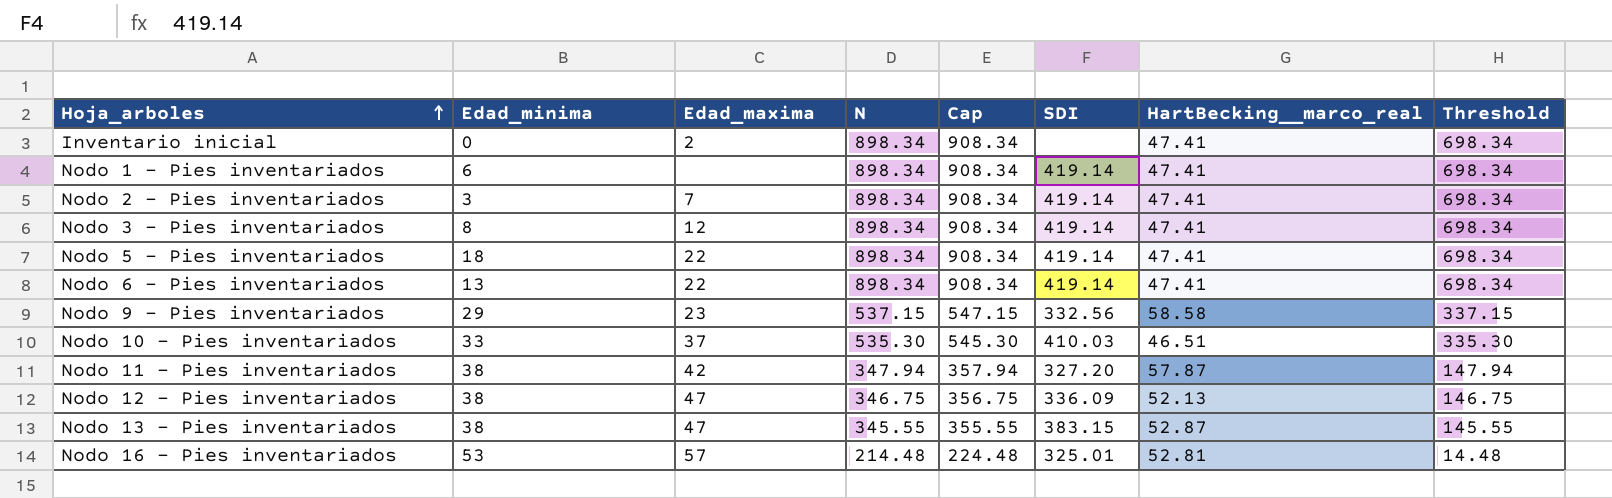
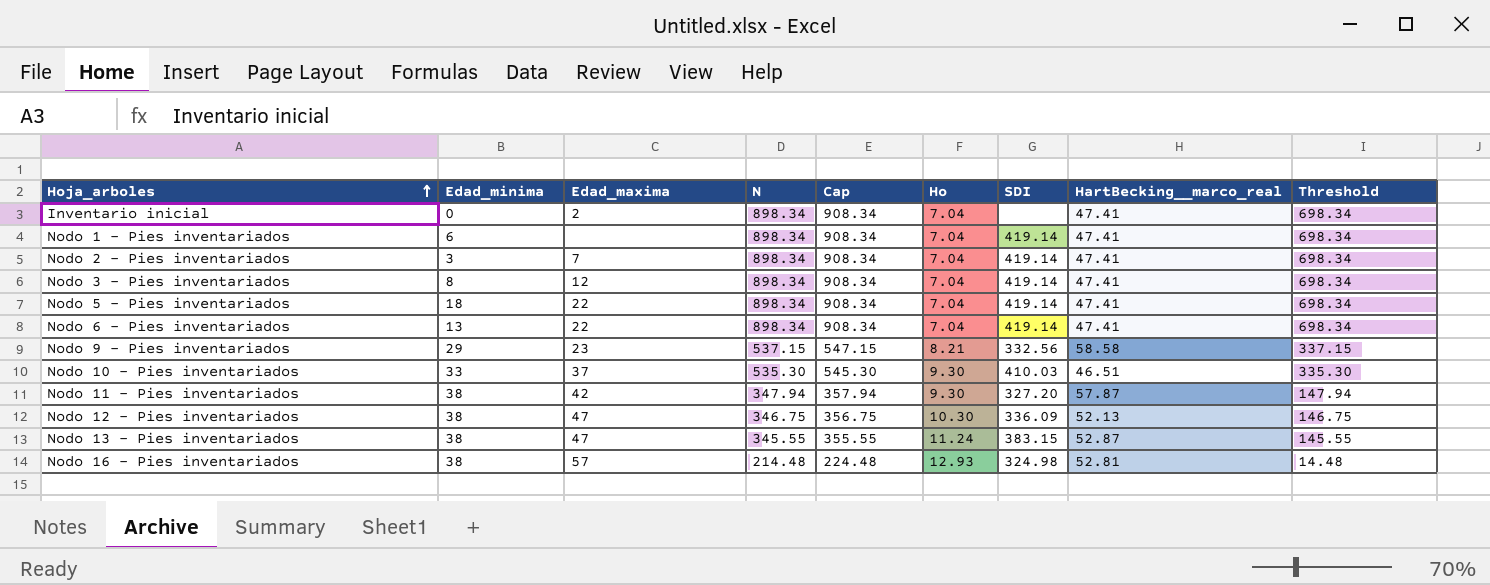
column Ho | position: none -> 6
Nodo 16 - Pies inventariados | Edad_minima: 53 -> 38
Nodo 16 - Pies inventariados | SDI: 325.01 -> 324.98

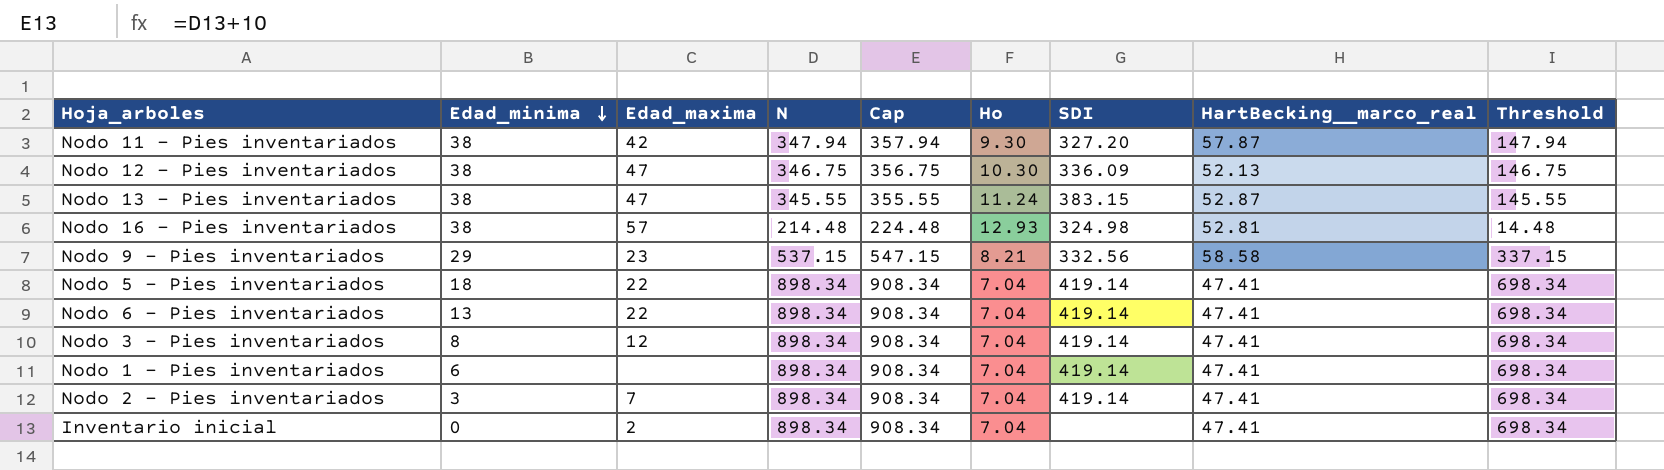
row order: Hoja_arboles ascending -> Edad_minima descending
row Nodo 10 - Pies inventariados: 33 | 37 | 535.30 | 545.30 | 9.30 | 410.03 | 46.51 | 335.30 -> none

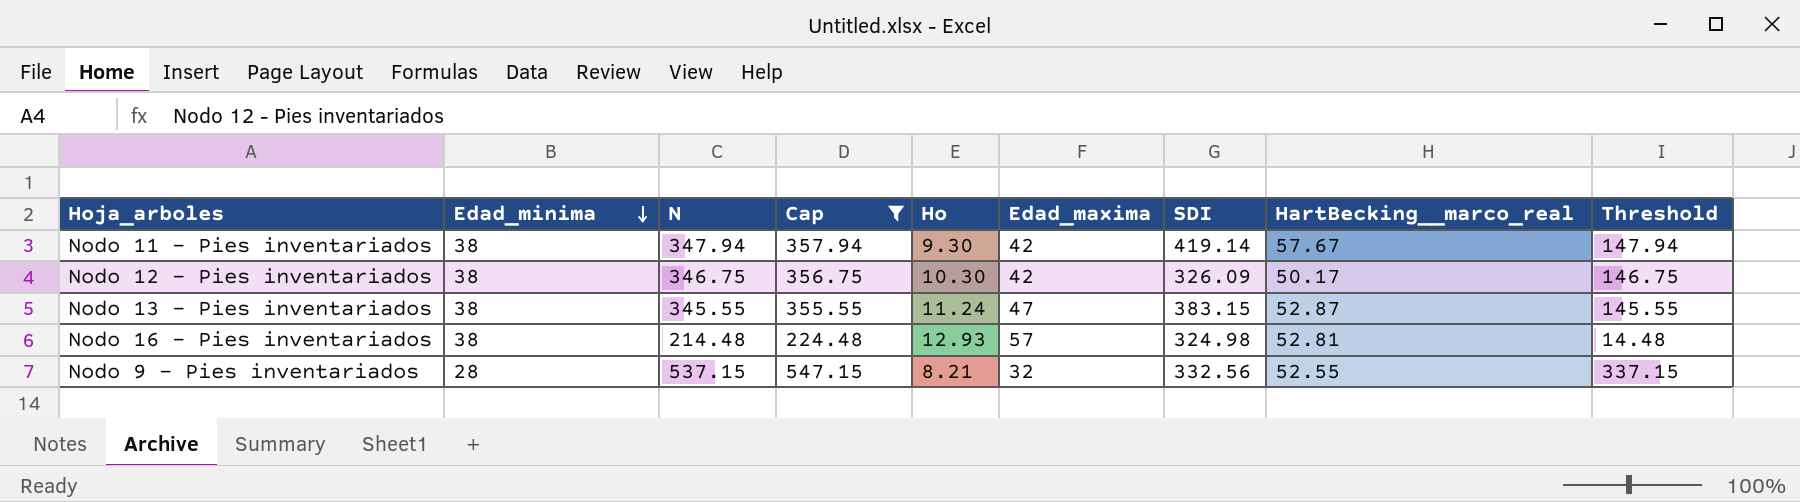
filter: none -> Cap != 908.34
column Edad_maxima | position: 3 -> 6
Nodo 11 - Pies inventariados | SDI: 327.20 -> 419.14
Nodo 11 - Pies inventariados | HartBecking__marco_real: 57.87 -> 57.67
Nodo 12 - Pies inventariados | Edad_maxima: 47 -> 42
Nodo 12 - Pies inventariados | SDI: 336.09 -> 326.09
Nodo 12 - Pies inventariados | HartBecking__marco_real: 52.13 -> 50.17
Nodo 9 - Pies inventariados | Edad_minima: 29 -> 28
Nodo 9 - Pies inventariados | Edad_maxima: 23 -> 32
Nodo 9 - Pies inventariados | HartBecking__marco_real: 58.58 -> 52.55

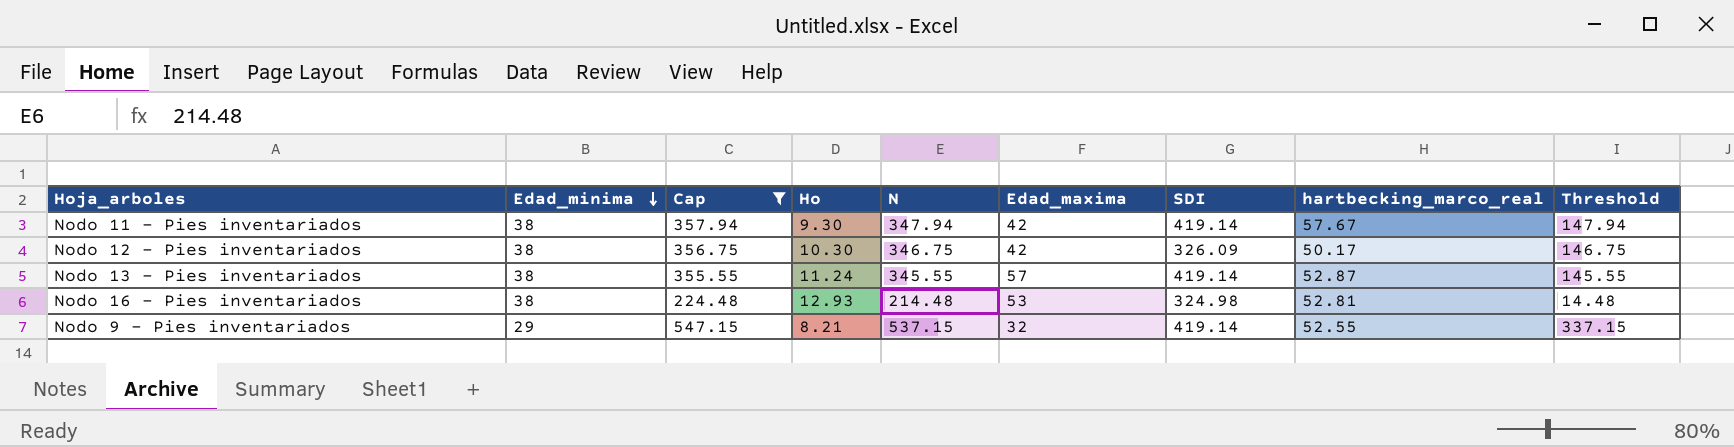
column N | position: 3 -> 5
column name: HartBecking__marco_real -> hartbecking_marco_real
Nodo 13 - Pies inventariados | Edad_maxima: 47 -> 57
Nodo 13 - Pies inventariados | SDI: 383.15 -> 419.14
Nodo 16 - Pies inventariados | Edad_maxima: 57 -> 53
Nodo 9 - Pies inventariados | Edad_minima: 28 -> 29
Nodo 9 - Pies inventariados | SDI: 332.56 -> 419.14

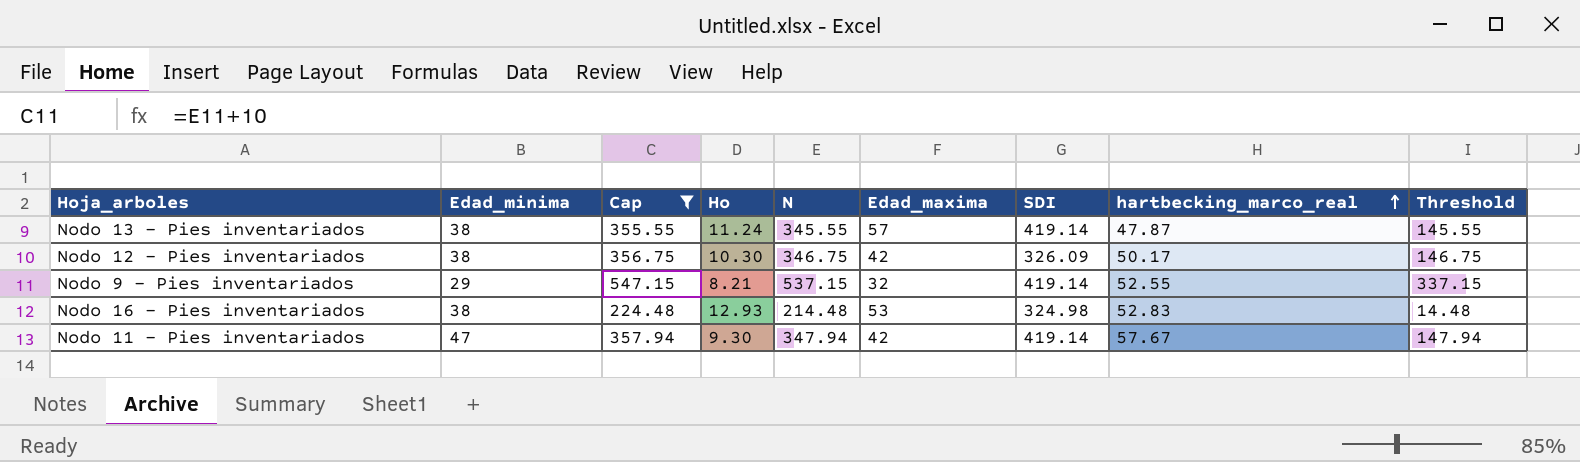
row order: Edad_minima descending -> hartbecking_marco_real ascending
Nodo 13 - Pies inventariados | hartbecking_marco_real: 52.87 -> 47.87
Nodo 16 - Pies inventariados | hartbecking_marco_real: 52.81 -> 52.83
Nodo 11 - Pies inventariados | Edad_minima: 38 -> 47

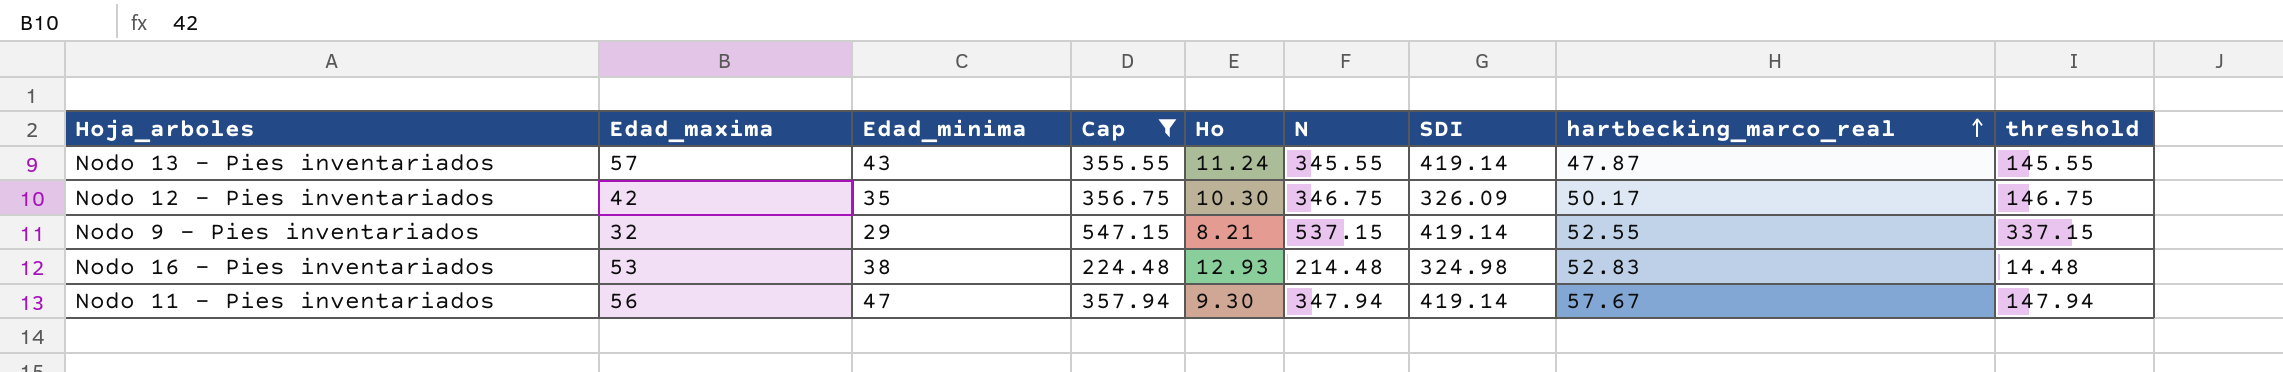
column Edad_maxima | position: 6 -> 2
column name: Threshold -> threshold
Nodo 13 - Pies inventariados | Edad_minima: 38 -> 43
Nodo 12 - Pies inventariados | Edad_minima: 38 -> 35
Nodo 11 - Pies inventariados | Edad_maxima: 42 -> 56

